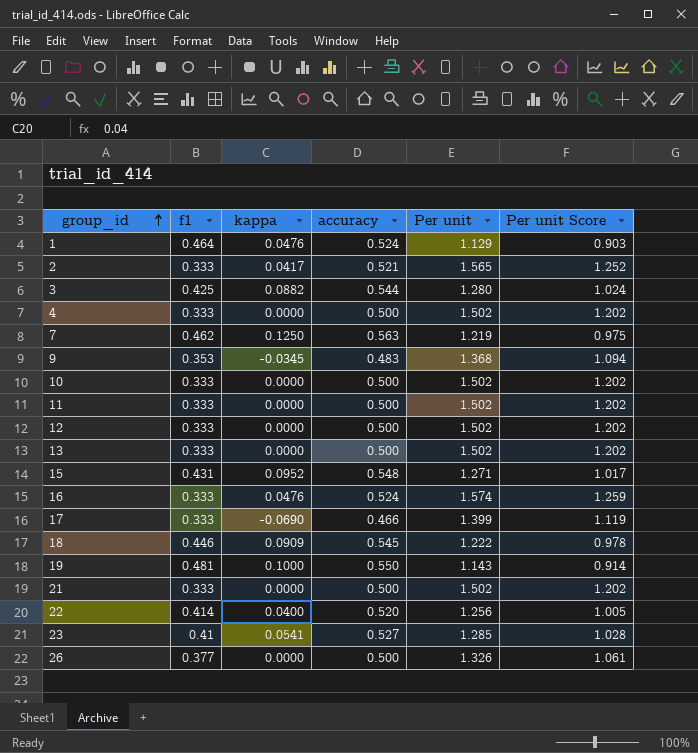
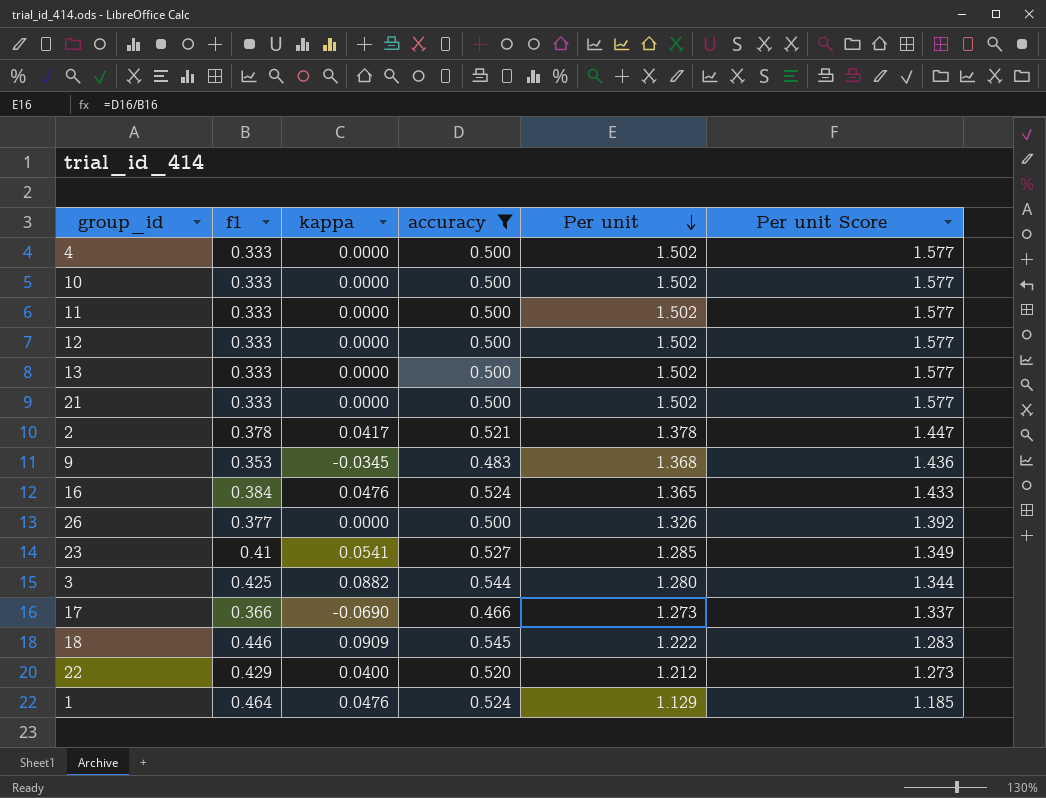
filter: none -> accuracy <= 0.545
row order: group_id ascending -> Per unit descending
column Per unit Score | formula: [Per unit] * 0.8 -> [Per unit] * 1.05
2 | f1: 0.333 -> 0.378
2 | Per unit: 1.565 -> 1.378
16 | f1: 0.333 -> 0.384
16 | Per unit: 1.574 -> 1.365
17 | f1: 0.333 -> 0.366
17 | Per unit: 1.399 -> 1.273
22 | f1: 0.414 -> 0.429
22 | Per unit: 1.256 -> 1.212

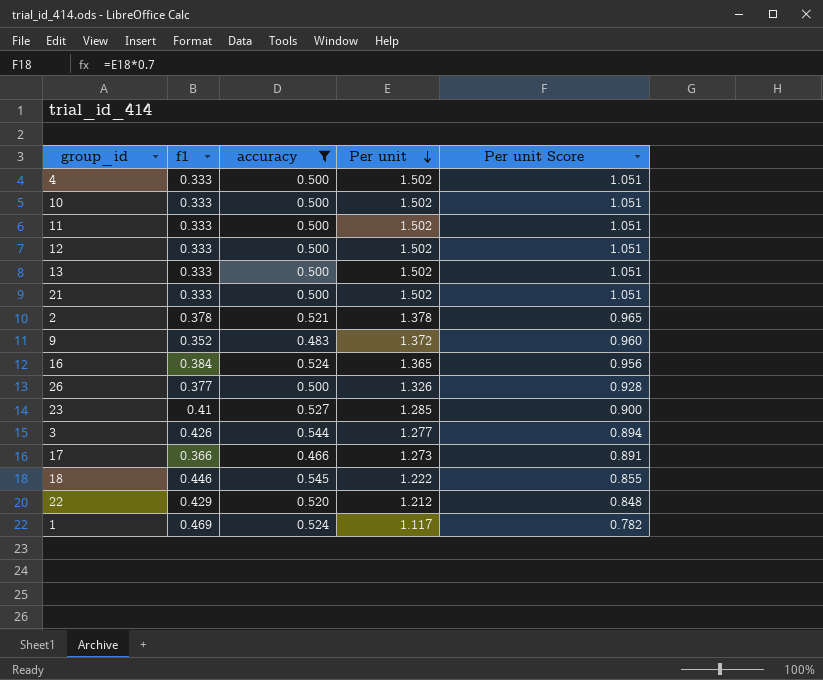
column kappa | position: 3 -> none
column Per unit Score | formula: [Per unit] * 1.05 -> [Per unit] * 0.7
9 | f1: 0.353 -> 0.352
9 | Per unit: 1.368 -> 1.372
3 | f1: 0.425 -> 0.426
3 | Per unit: 1.280 -> 1.277
1 | f1: 0.464 -> 0.469
1 | Per unit: 1.129 -> 1.117

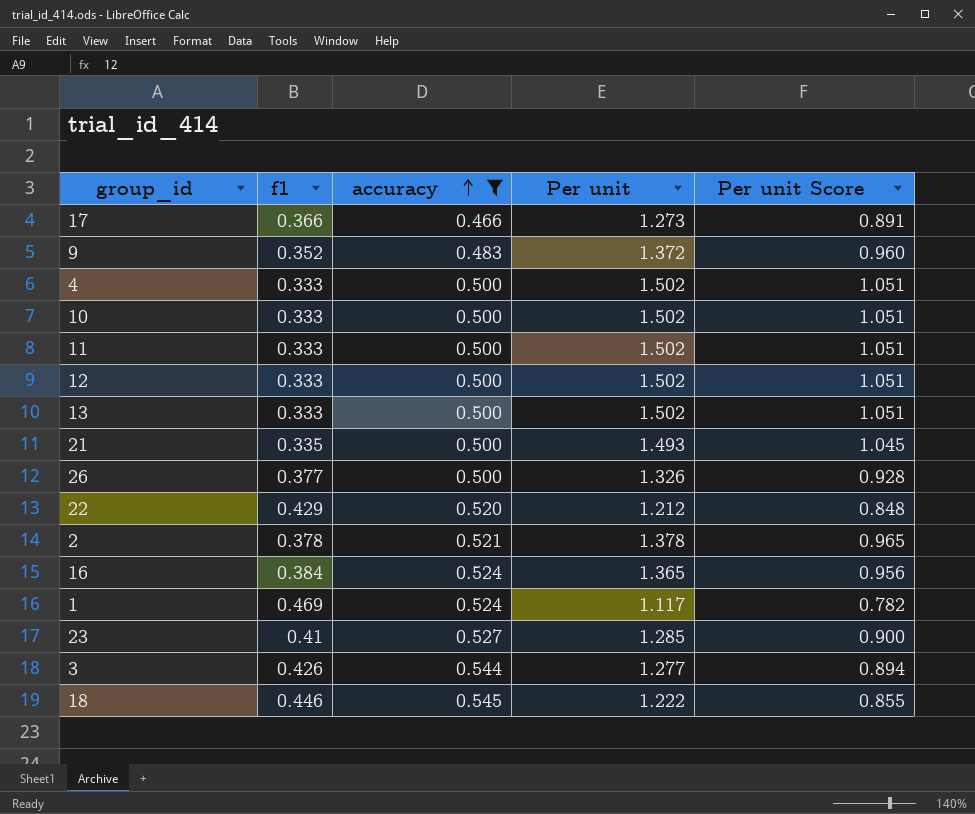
row order: Per unit descending -> accuracy ascending
21 | f1: 0.333 -> 0.335
21 | Per unit: 1.502 -> 1.493
21 | Per unit Score: 1.051 -> 1.045

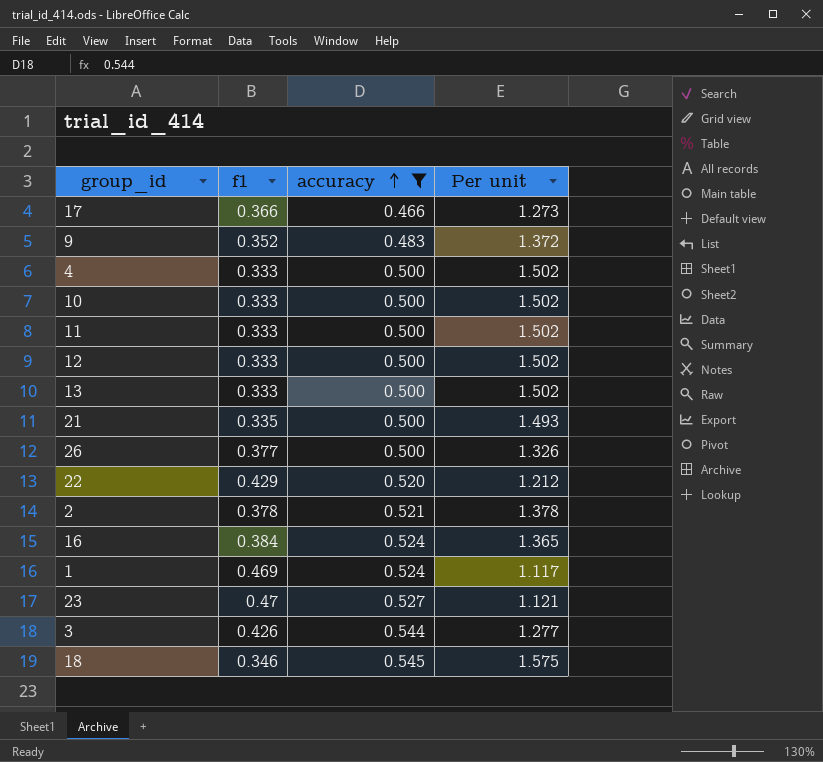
column Per unit Score | formula: [Per unit] * 0.7 -> none
23 | f1: 0.41 -> 0.47
23 | Per unit: 1.285 -> 1.121
18 | f1: 0.446 -> 0.346
18 | Per unit: 1.222 -> 1.575

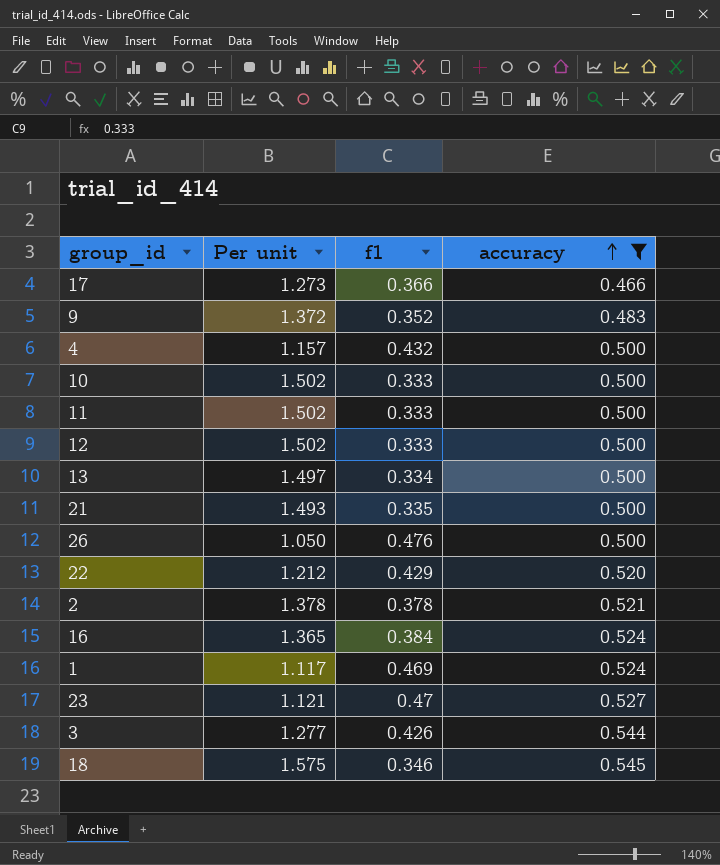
column Per unit | position: 4 -> 2
4 | Per unit: 1.502 -> 1.157
4 | f1: 0.333 -> 0.432
13 | Per unit: 1.502 -> 1.497
13 | f1: 0.333 -> 0.334
26 | Per unit: 1.326 -> 1.050
26 | f1: 0.377 -> 0.476

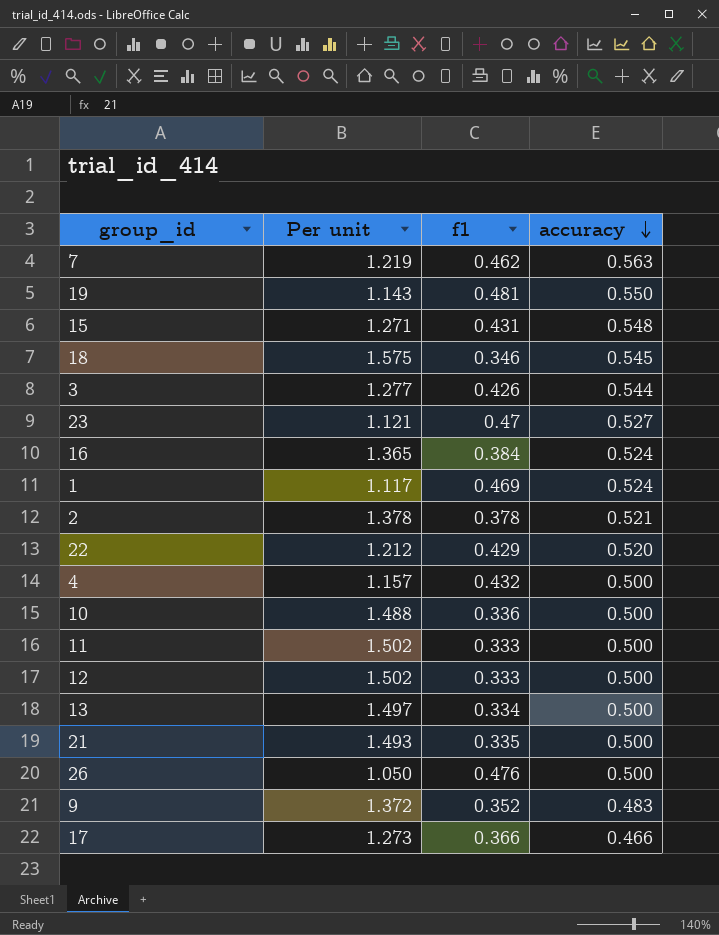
filter: accuracy <= 0.545 -> none
row order: accuracy ascending -> accuracy descending
10 | Per unit: 1.502 -> 1.488
10 | f1: 0.333 -> 0.336

